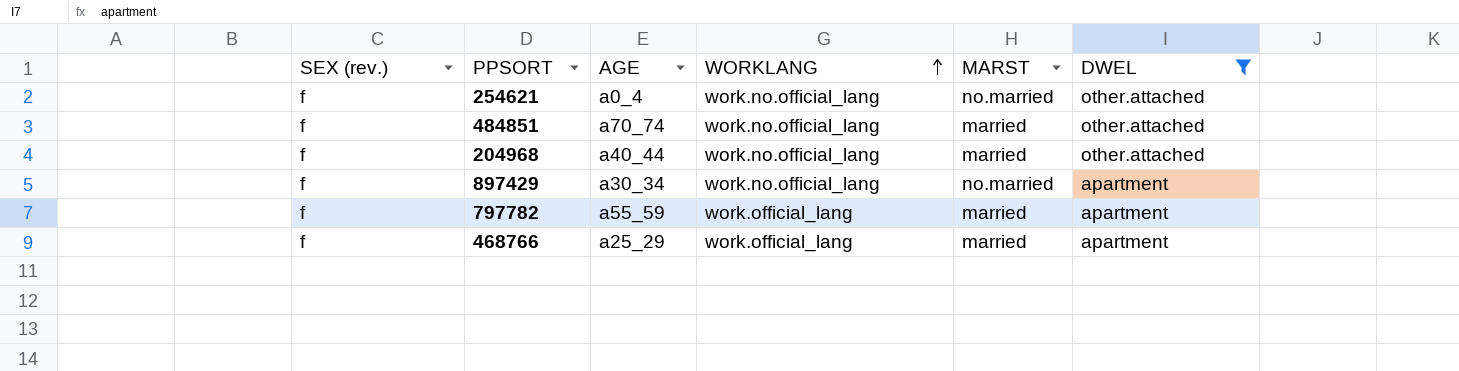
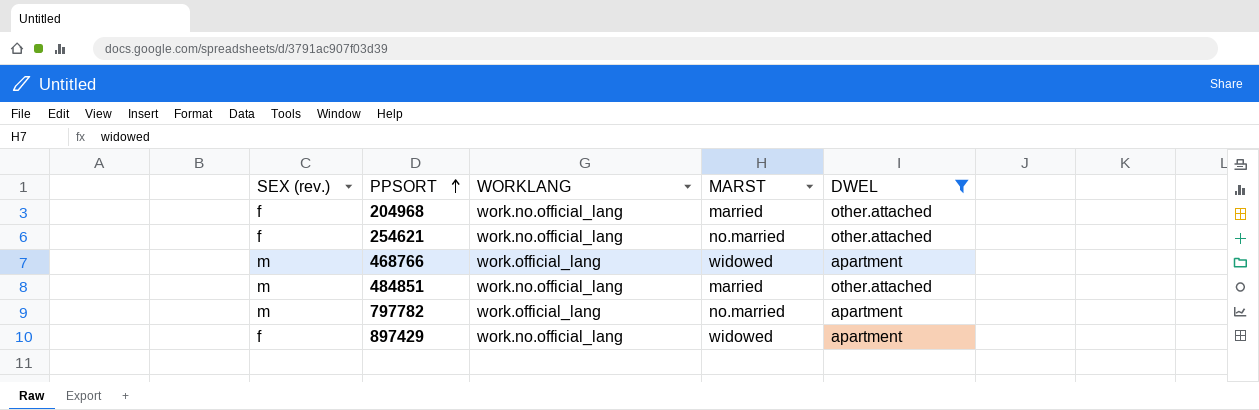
row order: WORKLANG ascending -> PPSORT ascending
column AGE | position: 3 -> none
468766 | SEX (rev.): f -> m
468766 | MARST: married -> widowed
484851 | SEX (rev.): f -> m
797782 | SEX (rev.): f -> m
797782 | MARST: married -> no.married
897429 | MARST: no.married -> widowed

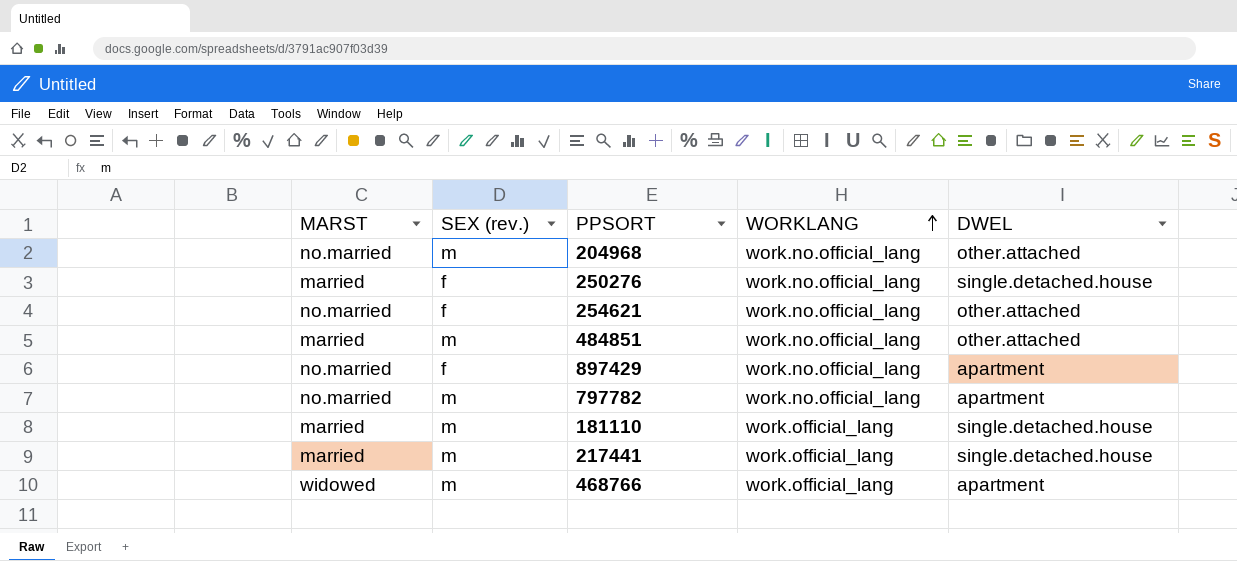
filter: DWEL != single.detached.house -> none
row order: PPSORT ascending -> WORKLANG ascending
column MARST | position: 4 -> 1
204968 | MARST: married -> no.married
204968 | SEX (rev.): f -> m
897429 | MARST: widowed -> no.married
797782 | WORKLANG: work.official_lang -> work.no.official_lang

